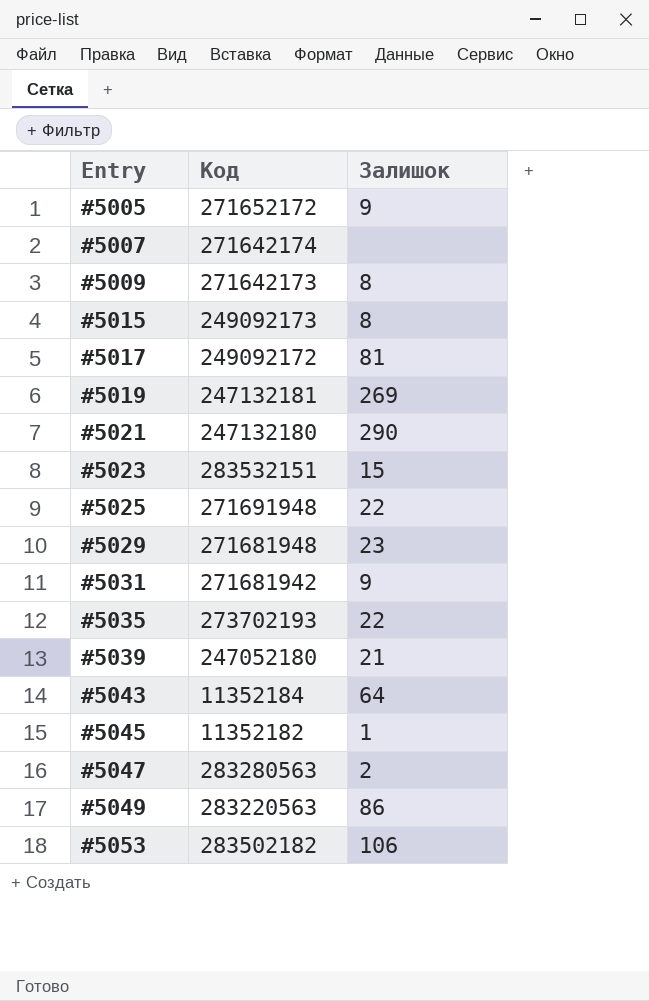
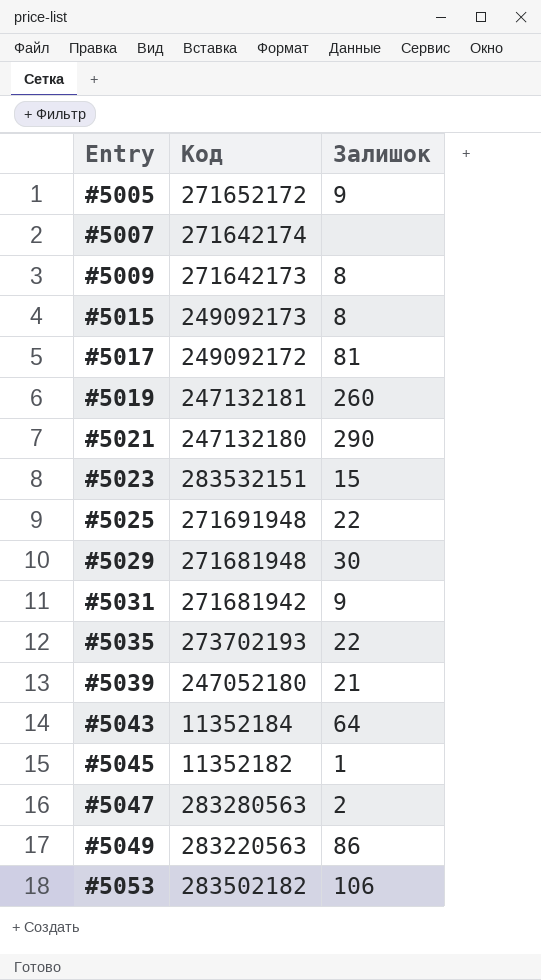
#5019 | Залишок: 269 -> 260
#5029 | Залишок: 23 -> 30

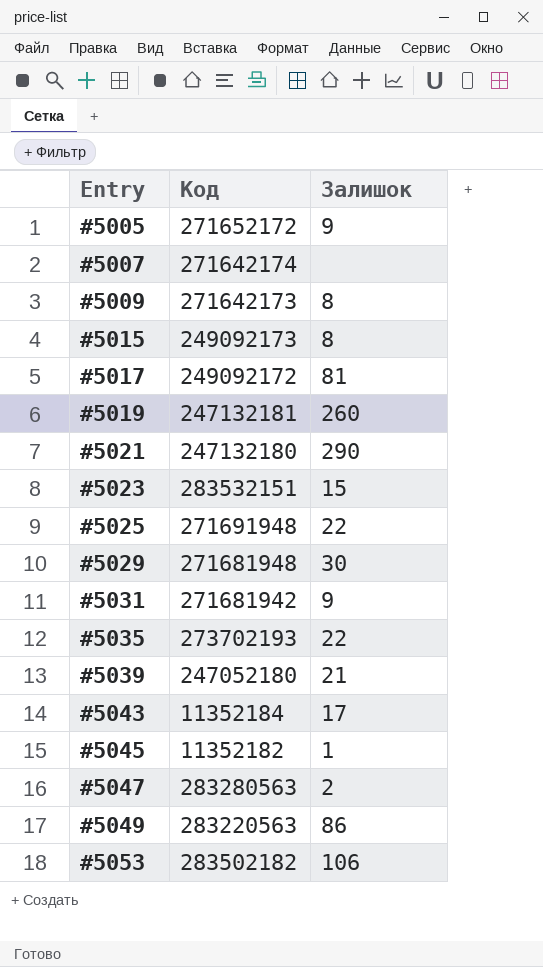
#5043 | Залишок: 64 -> 17

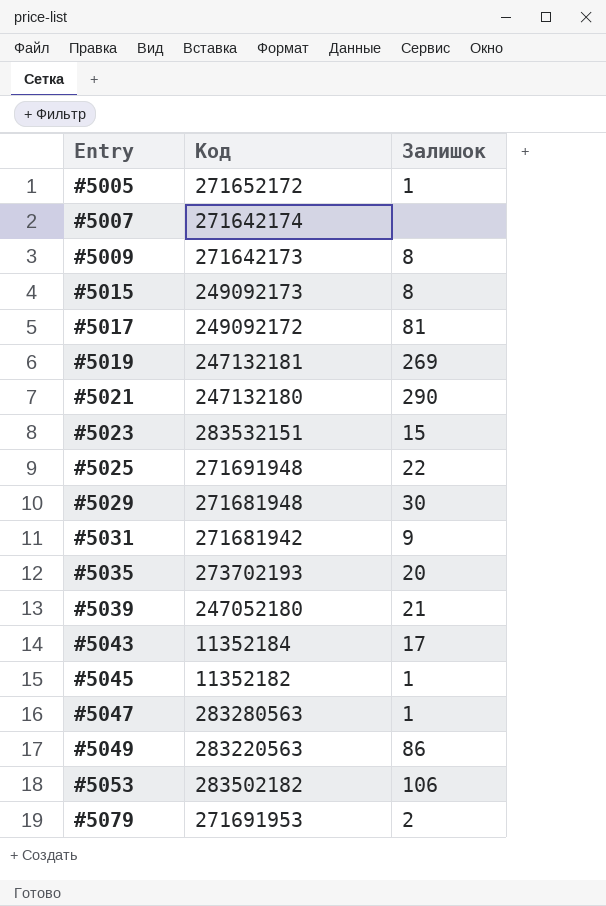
#5005 | Залишок: 9 -> 1
#5019 | Залишок: 260 -> 269
#5035 | Залишок: 22 -> 20
#5047 | Залишок: 2 -> 1
row #5079: none -> 271691953 | 2

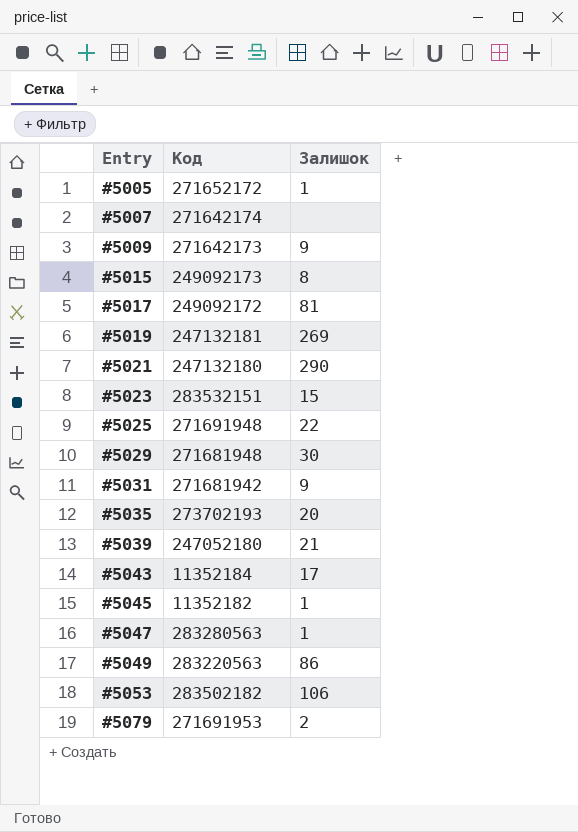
#5009 | Залишок: 8 -> 9

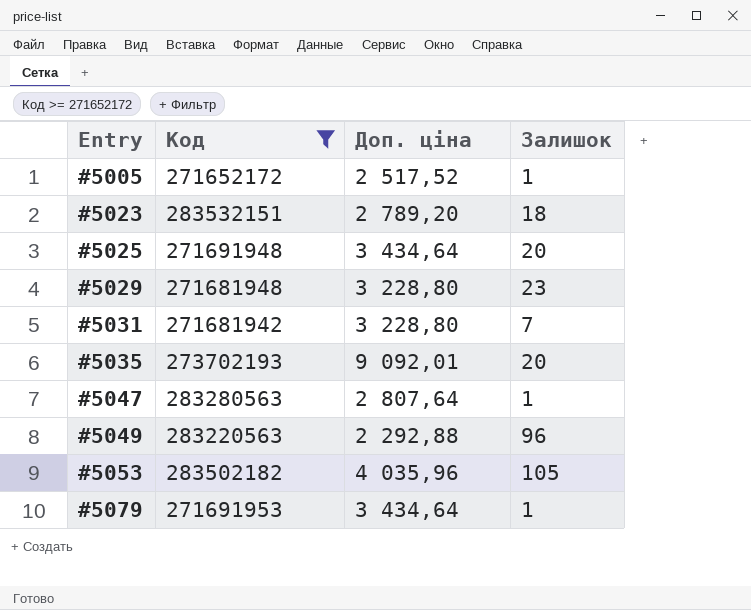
filter: none -> Код >= 271652172
column Доп. ціна | position: none -> 3
#5023 | Залишок: 15 -> 18
#5025 | Залишок: 22 -> 20
#5029 | Залишок: 30 -> 23
#5031 | Залишок: 9 -> 7
#5049 | Залишок: 86 -> 96
#5053 | Залишок: 106 -> 105
#5079 | Залишок: 2 -> 1

